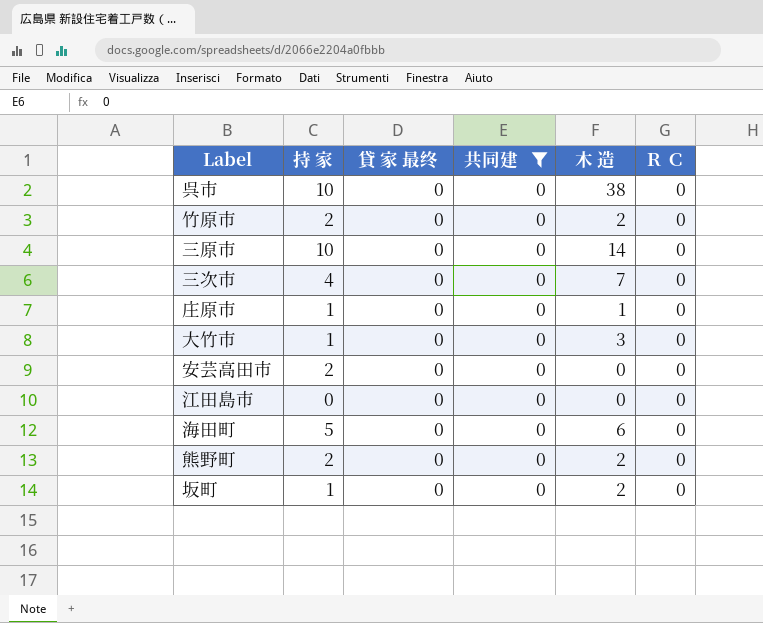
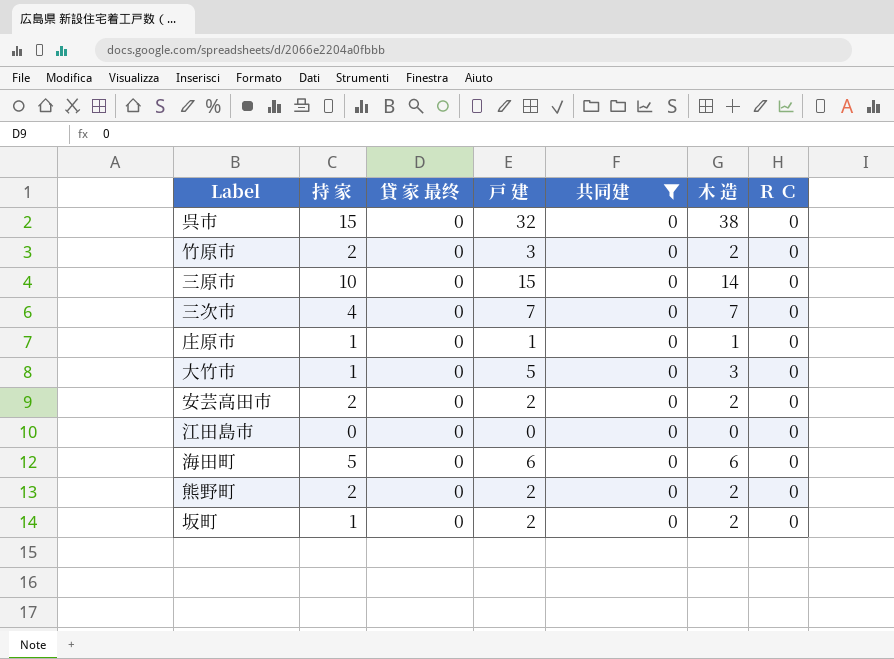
column 戸 建 | position: none -> 4
呉市 | 持 家: 10 -> 15
安芸高田市 | 木 造: 0 -> 2

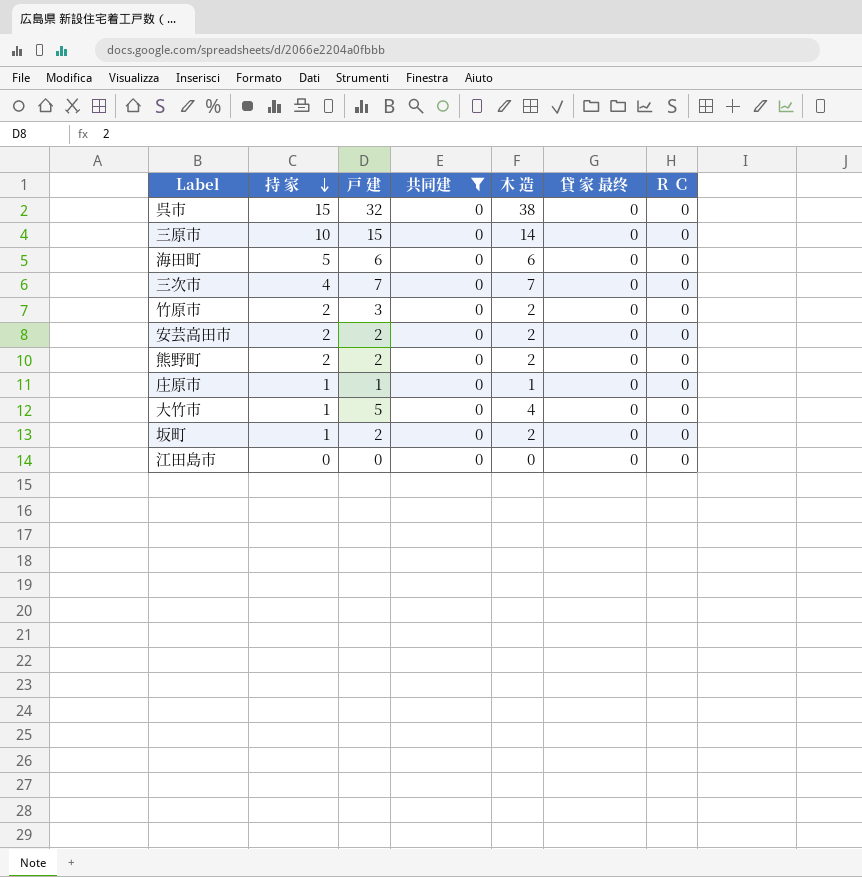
row order: none -> 持 家 descending
column 貸 家 最终 | position: 3 -> 6
大竹市 | 木 造: 3 -> 4

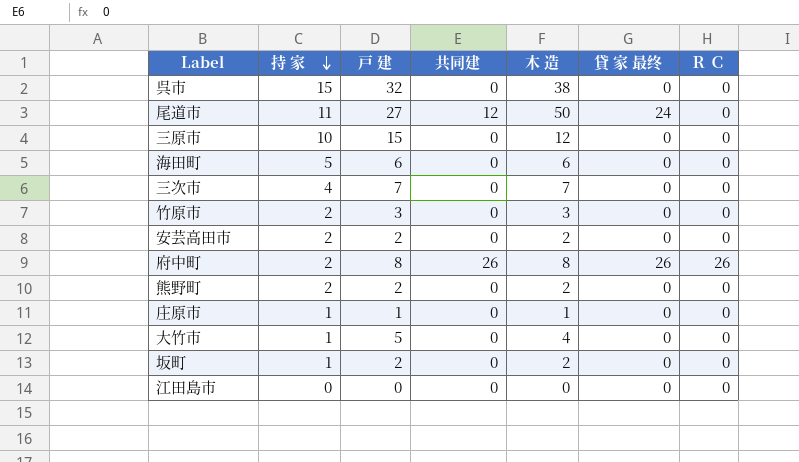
filter: 共同建 = 0 -> none
三原市 | 木 造: 14 -> 12
竹原市 | 木 造: 2 -> 3

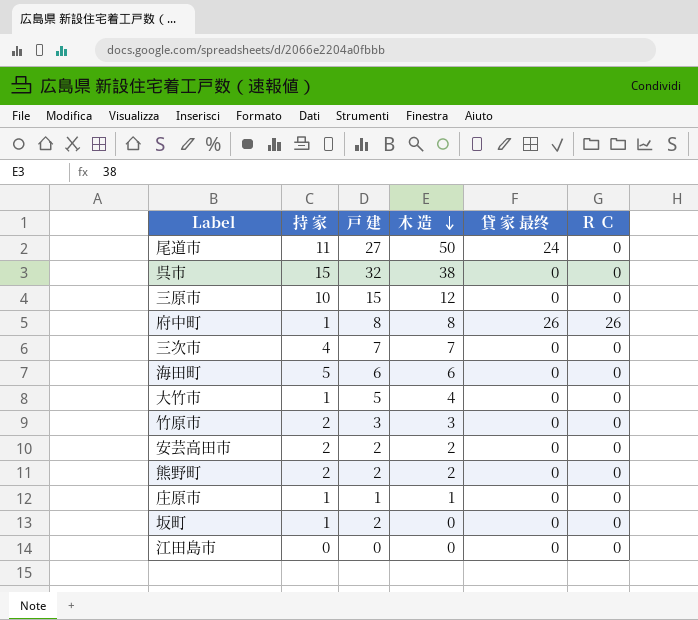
row order: 持 家 descending -> 木 造 descending
column 共同建 | position: 4 -> none
府中町 | 持 家: 2 -> 1
坂町 | 木 造: 2 -> 0

